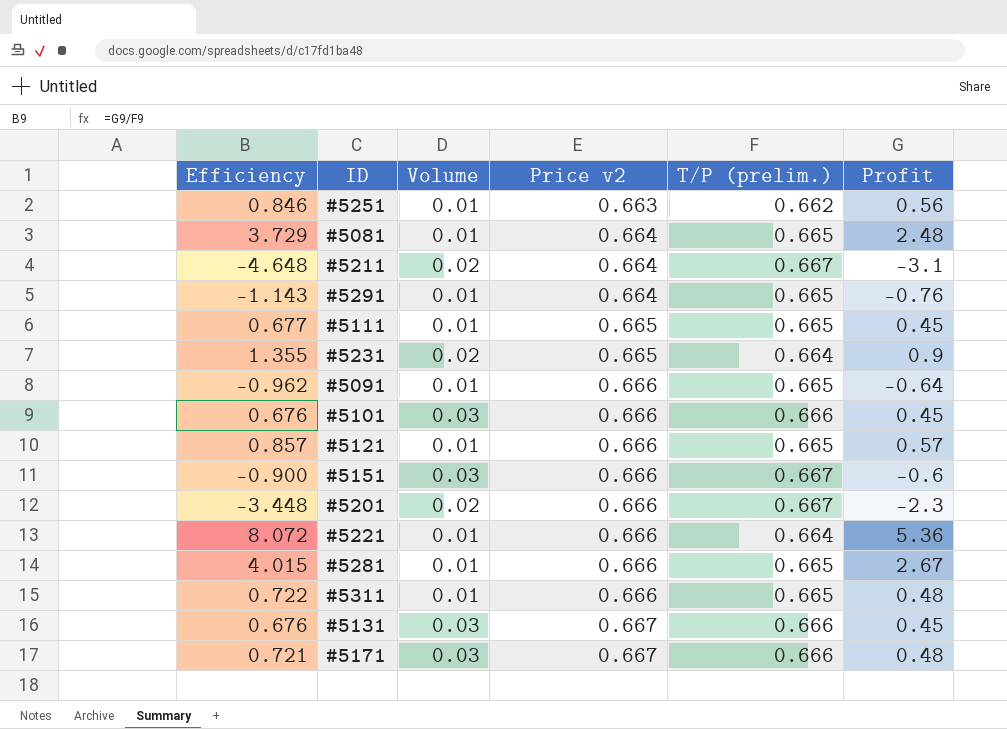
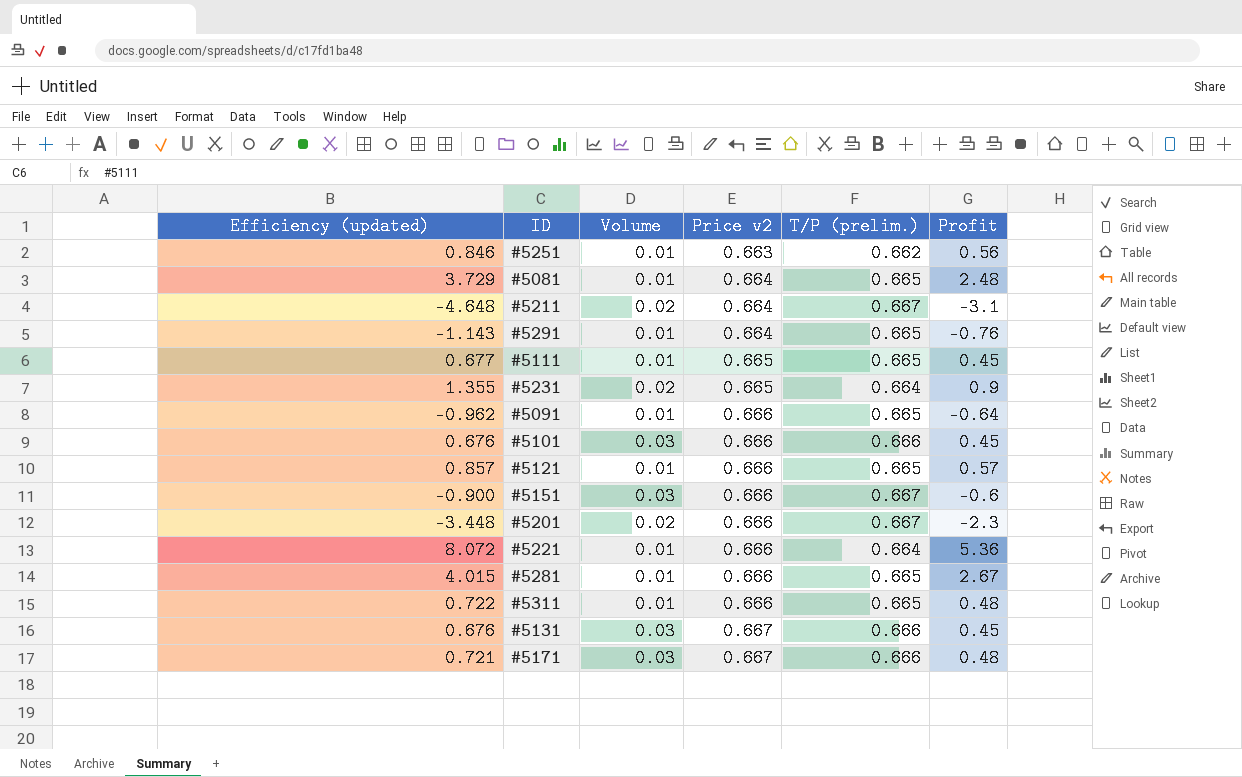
column name: Efficiency -> Efficiency (updated)

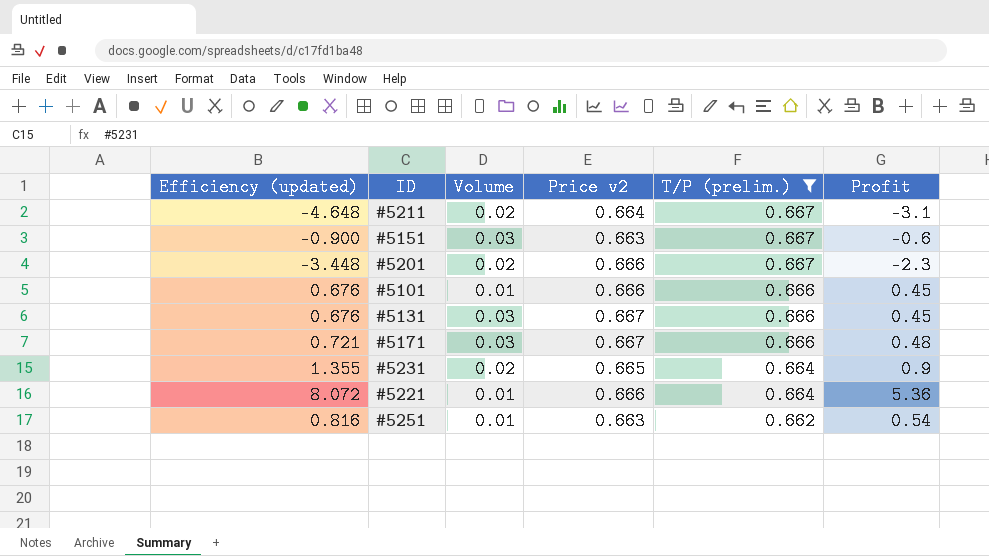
filter: none -> T/P (prelim.) != 0.665
row order: Price v2 ascending -> T/P (prelim.) descending
#5151 | Price v2: 0.666 -> 0.663
#5101 | Volume: 0.03 -> 0.01
#5251 | Efficiency (updated): 0.846 -> 0.816
#5251 | Profit: 0.56 -> 0.54

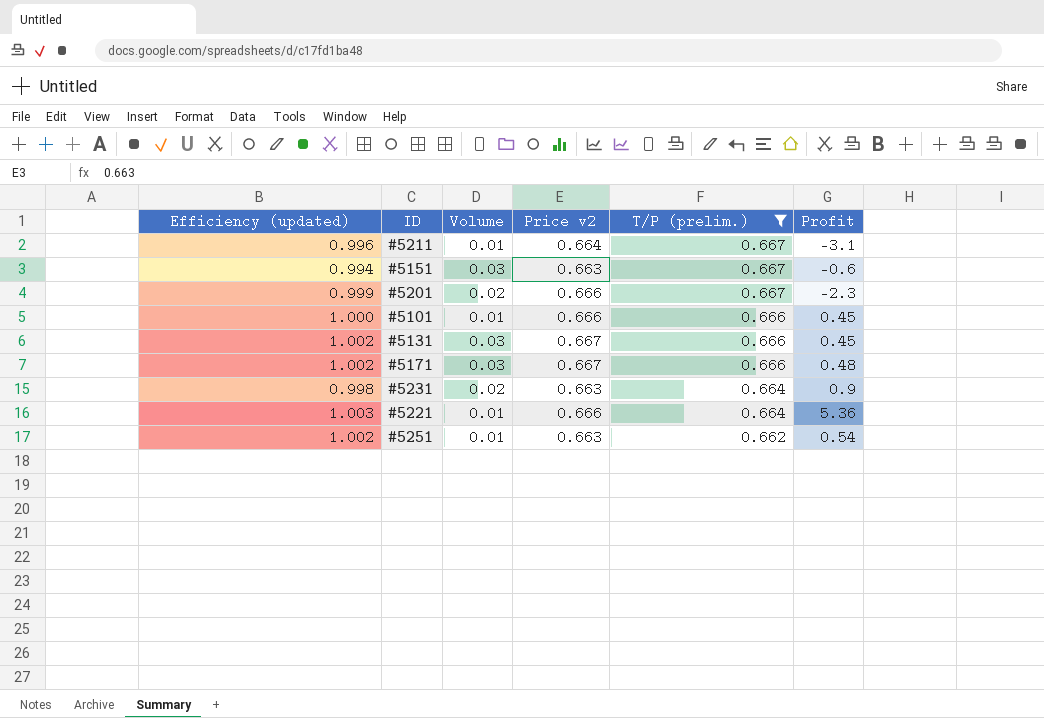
column Efficiency (updated) | formula: [Profit] / [T/P (prelim.)] -> [Price v2] / [T/P (prelim.)]
#5211 | Volume: 0.02 -> 0.01
#5231 | Price v2: 0.665 -> 0.663

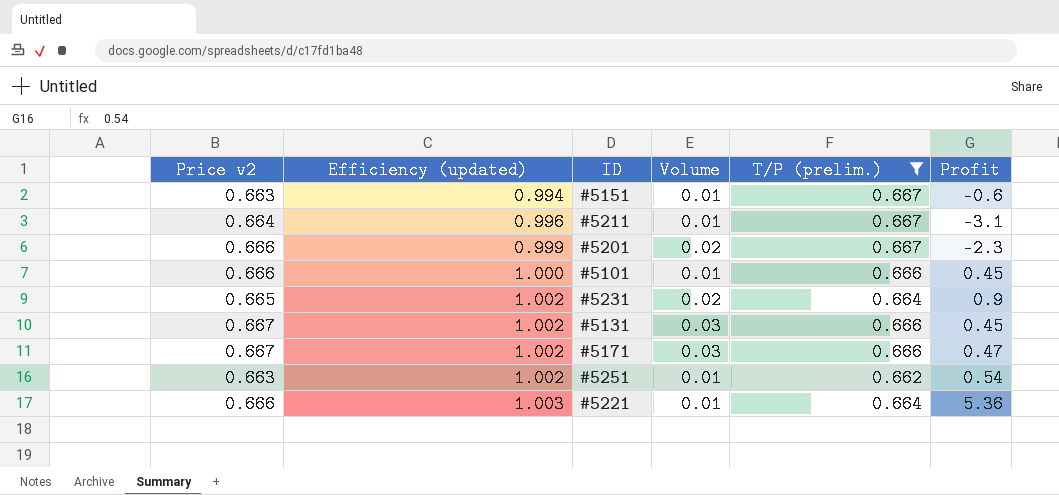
row order: T/P (prelim.) descending -> Efficiency (updated) ascending
column Price v2 | position: 4 -> 1
#5151 | Volume: 0.03 -> 0.01
#5231 | Price v2: 0.663 -> 0.665
#5231 | Efficiency (updated): 0.998 -> 1.002
#5171 | Profit: 0.48 -> 0.47

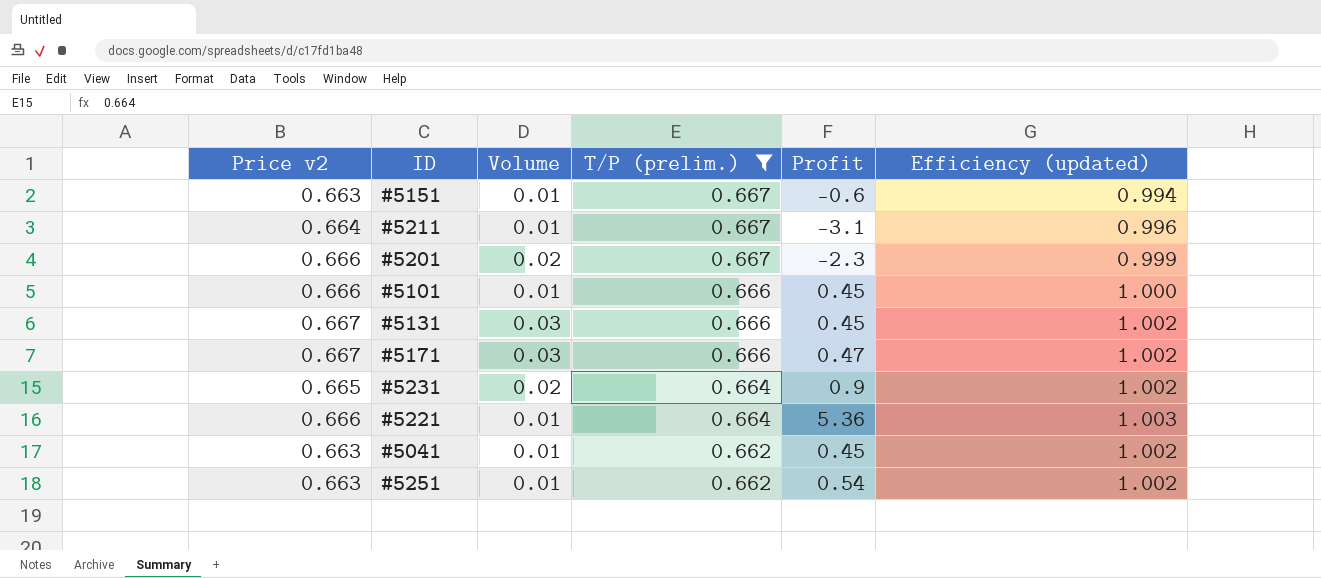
row order: Efficiency (updated) ascending -> T/P (prelim.) descending
column Efficiency (updated) | position: 2 -> 6
row #5041: none -> 0.663 | 0.01 | 0.662 | 0.45 | 1.002

